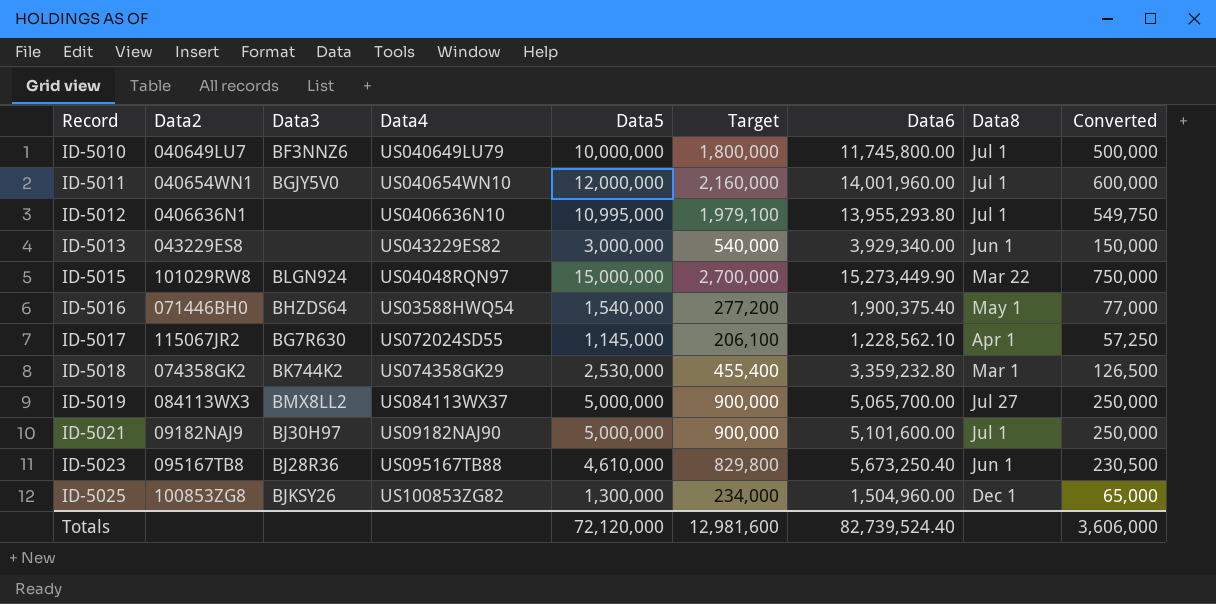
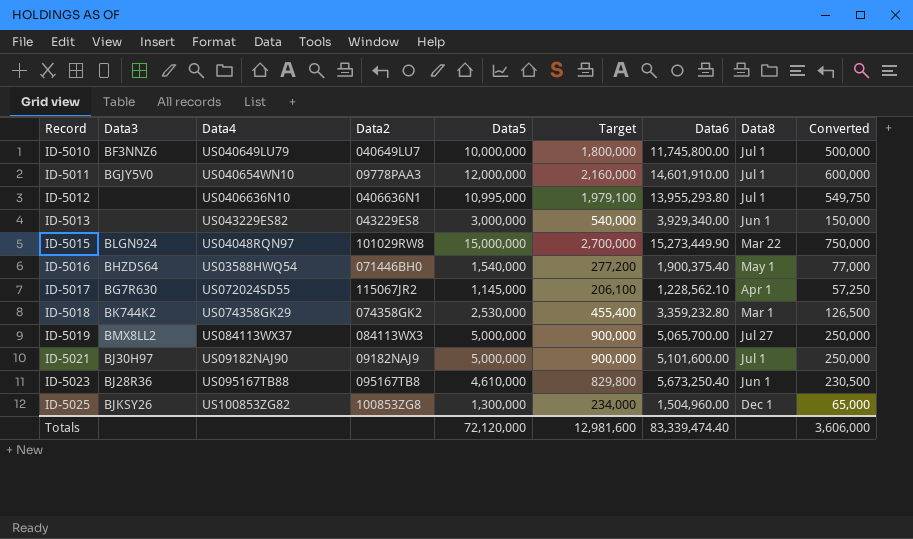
column Data2 | position: 2 -> 4
ID-5011 | Data2: 040654WN1 -> 09778PAA3
ID-5011 | Data6: 14,001,960.00 -> 14,601,910.00
Totals | Data6: 82,739,524.40 -> 83,339,474.40

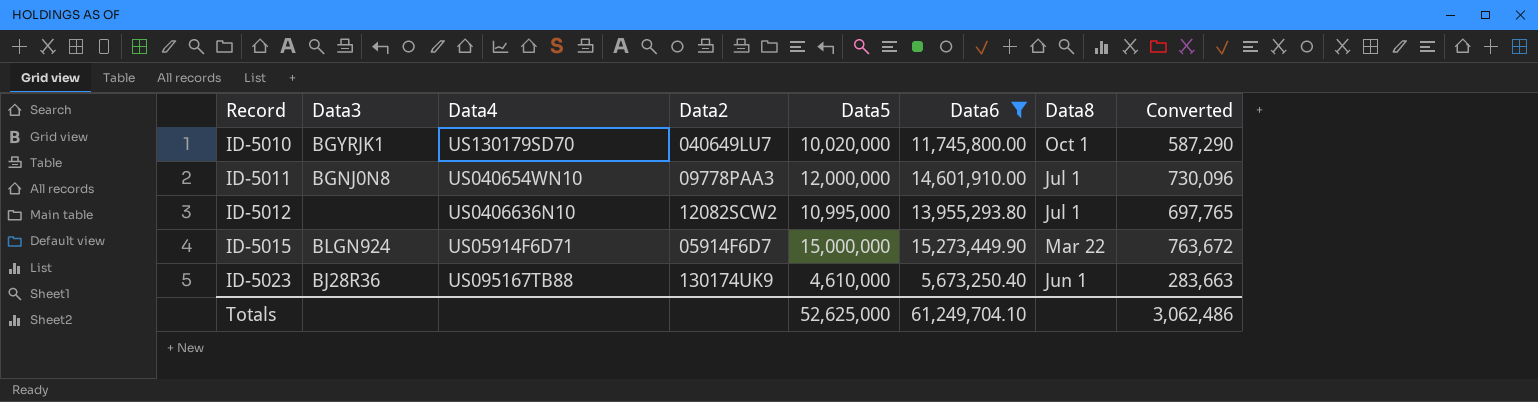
filter: none -> Data6 >= 5,673,250.40
column Target | formula: [Data5] * 0.18 -> none
column Converted | formula: [Data5] * 0.05 -> [Data6] * 0.05
ID-5010 | Data3: BF3NNZ6 -> BGYRJK1
ID-5010 | Data4: US040649LU79 -> US130179SD70
ID-5010 | Data5: 10,000,000 -> 10,020,000
ID-5010 | Data8: Jul 1 -> Oct 1
ID-5011 | Data3: BGJY5V0 -> BGNJ0N8
ID-5012 | Data2: 0406636N1 -> 12082SCW2
ID-5015 | Data4: US04048RQN97 -> US05914F6D71
ID-5015 | Data2: 101029RW8 -> 05914F6D7
ID-5023 | Data2: 095167TB8 -> 130174UK9
Totals | Data5: 72,120,000 -> 52,625,000
Totals | Data6: 83,339,474.40 -> 61,249,704.10
Totals | Converted: 3,606,000 -> 3,062,486

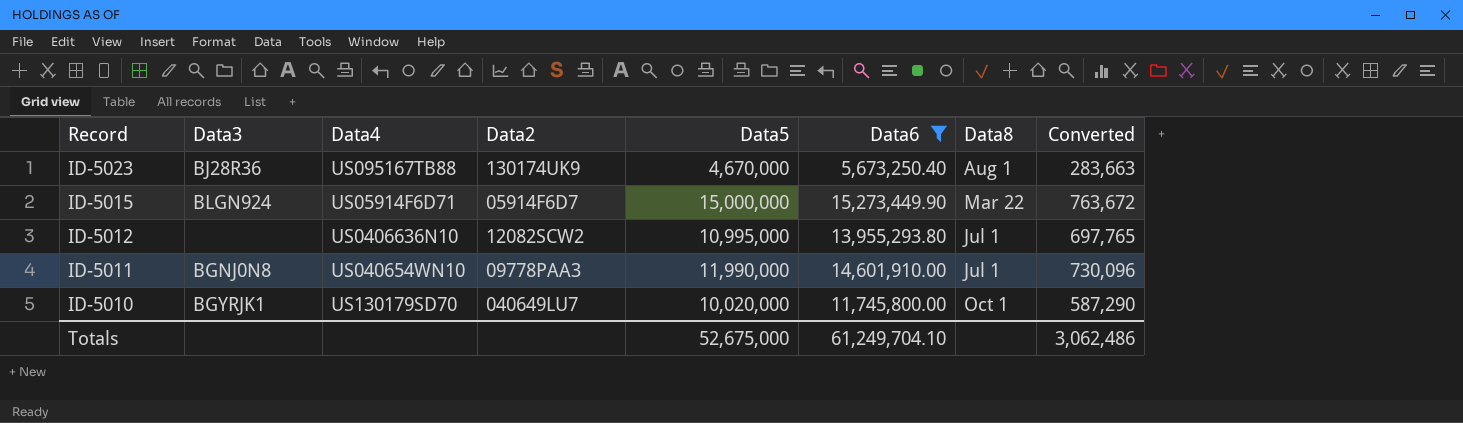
row order: Record ascending -> Record descending
ID-5023 | Data5: 4,610,000 -> 4,670,000
ID-5023 | Data8: Jun 1 -> Aug 1
ID-5011 | Data5: 12,000,000 -> 11,990,000
Totals | Data5: 52,625,000 -> 52,675,000

